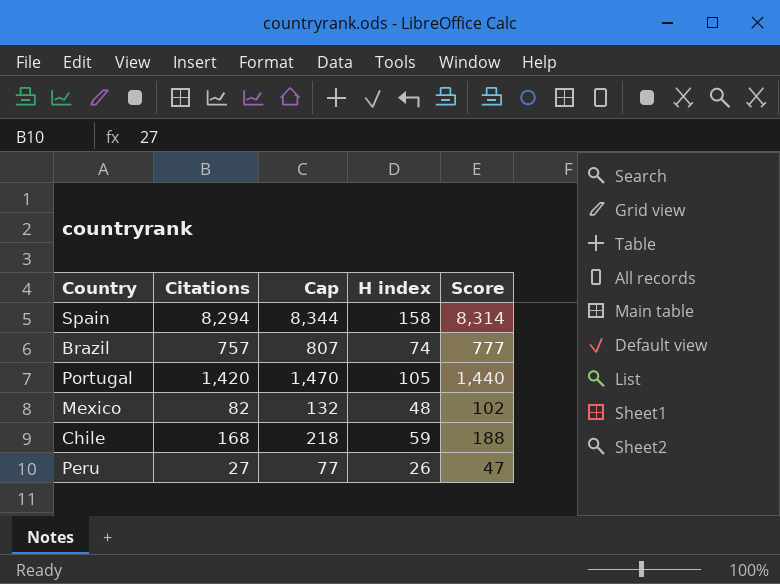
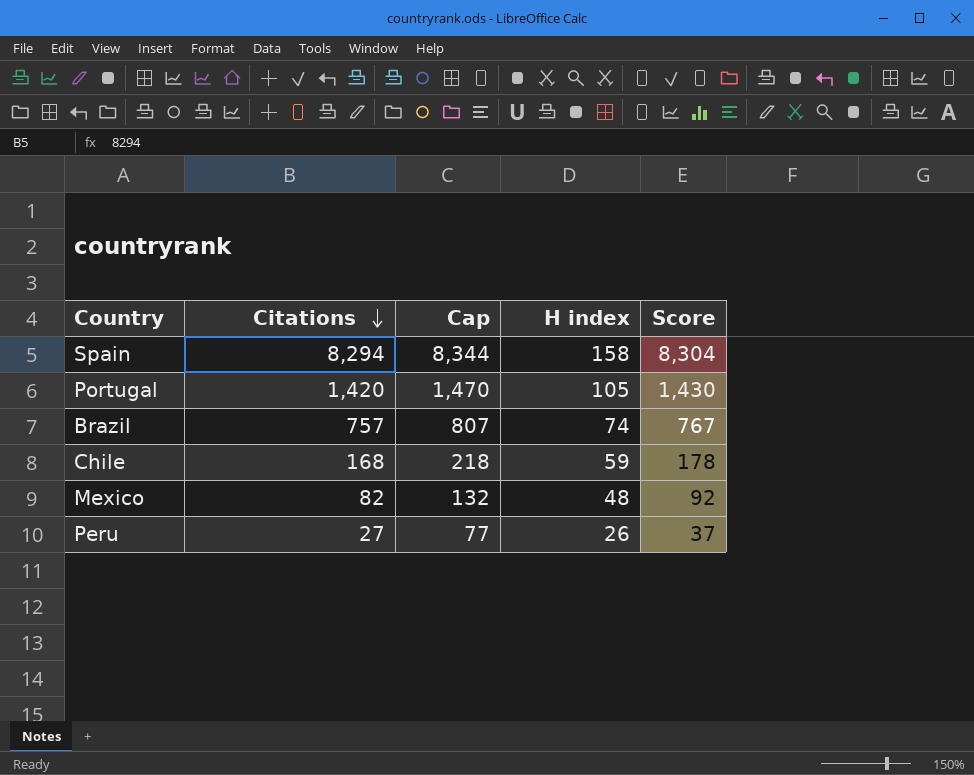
row order: none -> Citations descending
column Score | formula: [Citations] + 20 -> [Citations] + 10

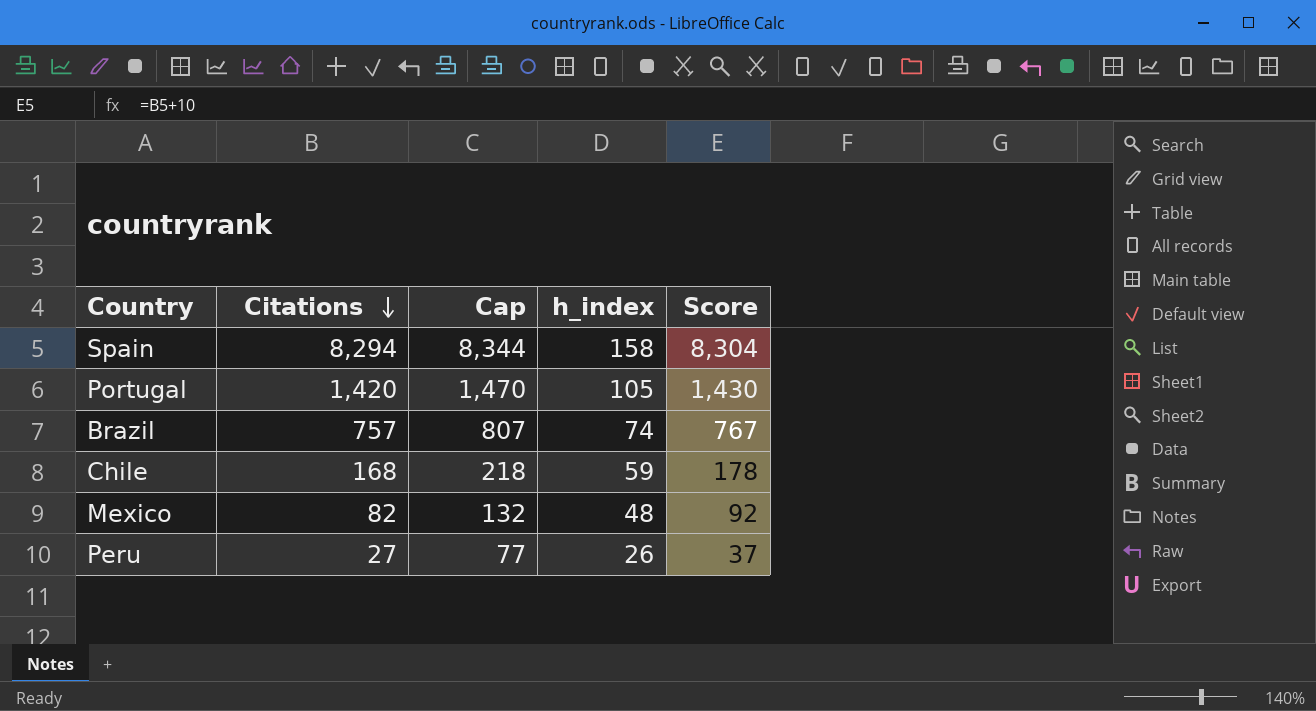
column name: H index -> h_index

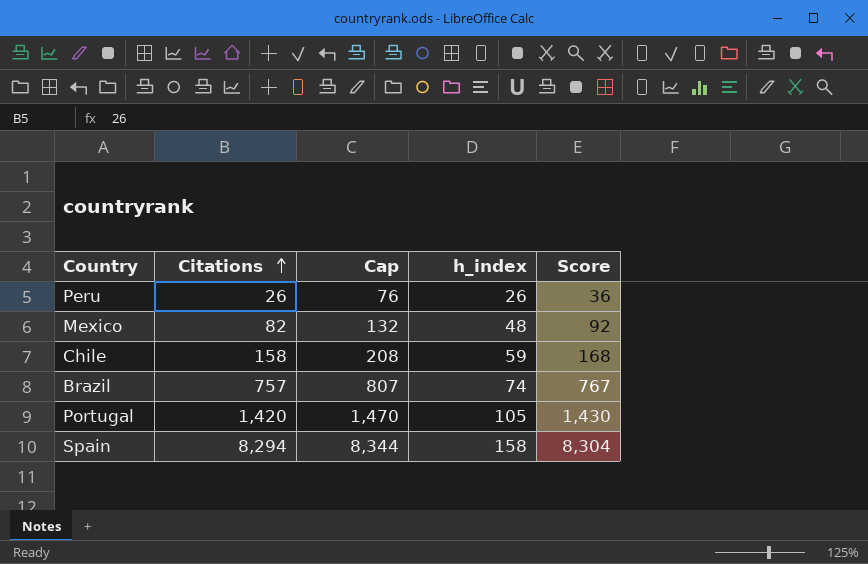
row order: Citations descending -> Citations ascending
Peru | Citations: 27 -> 26
Peru | Cap: 77 -> 76
Peru | Score: 37 -> 36
Chile | Citations: 168 -> 158
Chile | Cap: 218 -> 208
Chile | Score: 178 -> 168

